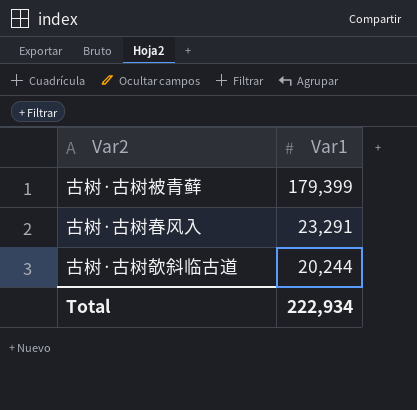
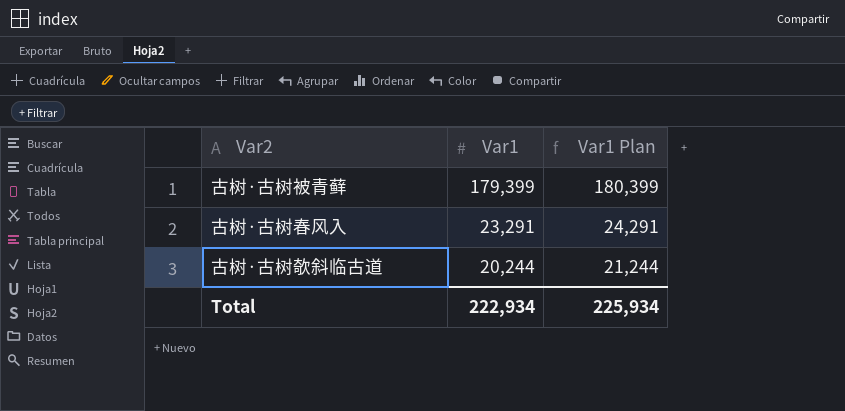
column Var1 Plan | formula: none -> [Var1] + 1000

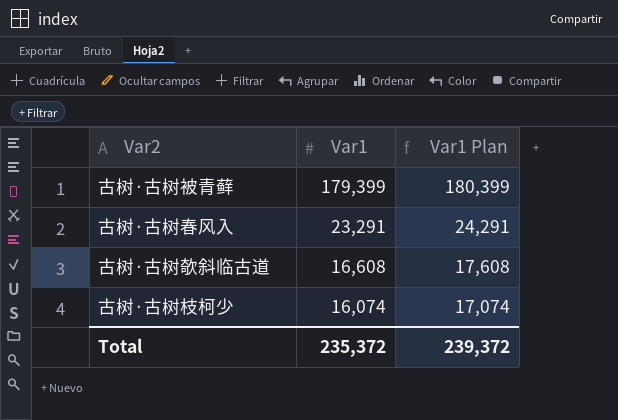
古树·古树欹斜临古道 | Var1: 20,244 -> 16,608
古树·古树欹斜临古道 | Var1 Plan: 21,244 -> 17,608
row 古树·古树枝柯少: none -> 16,074 | 17,074
Total | Var1: 222,934 -> 235,372
Total | Var1 Plan: 225,934 -> 239,372

